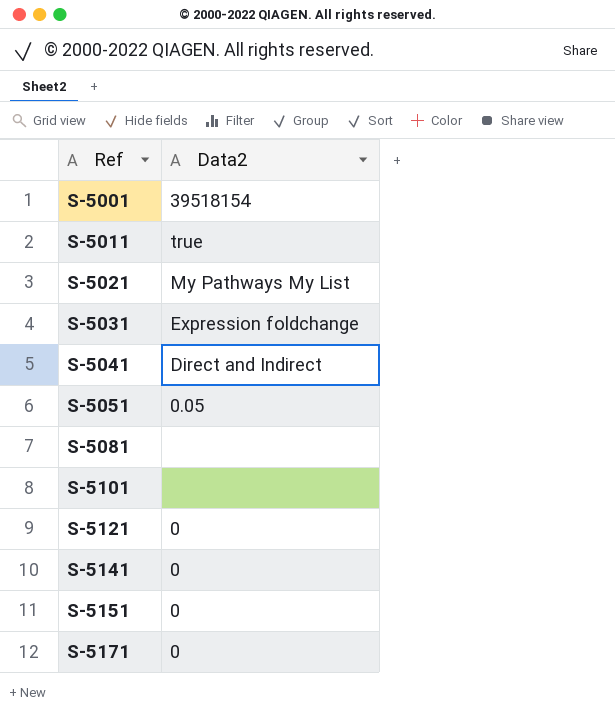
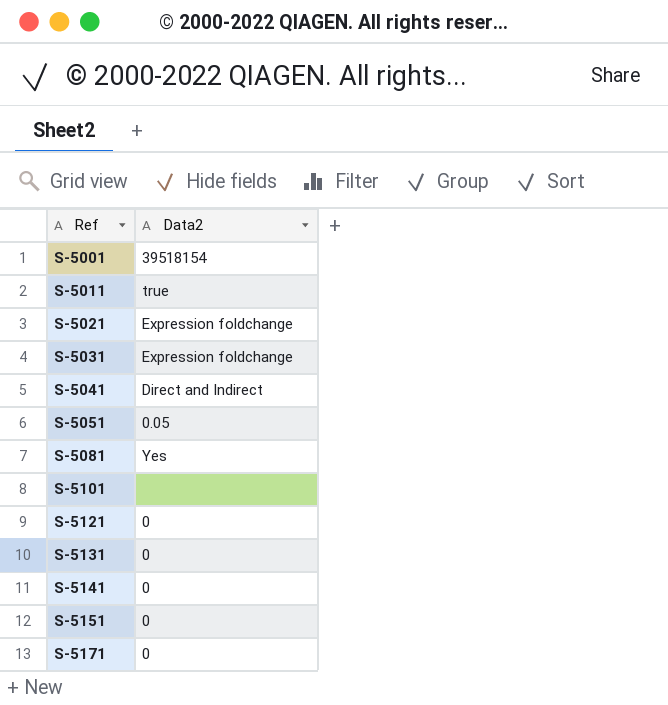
S-5021 | Data2: My Pathways My List -> Expression foldchange
S-5081 | Data2: none -> Yes
row S-5131: none -> 0

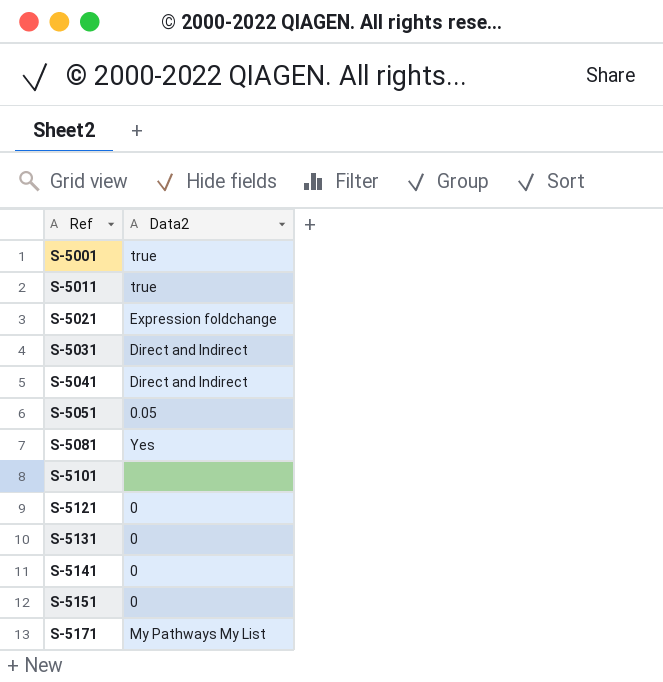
S-5001 | Data2: 39518154 -> true
S-5031 | Data2: Expression foldchange -> Direct and Indirect
S-5171 | Data2: 0 -> My Pathways My List

